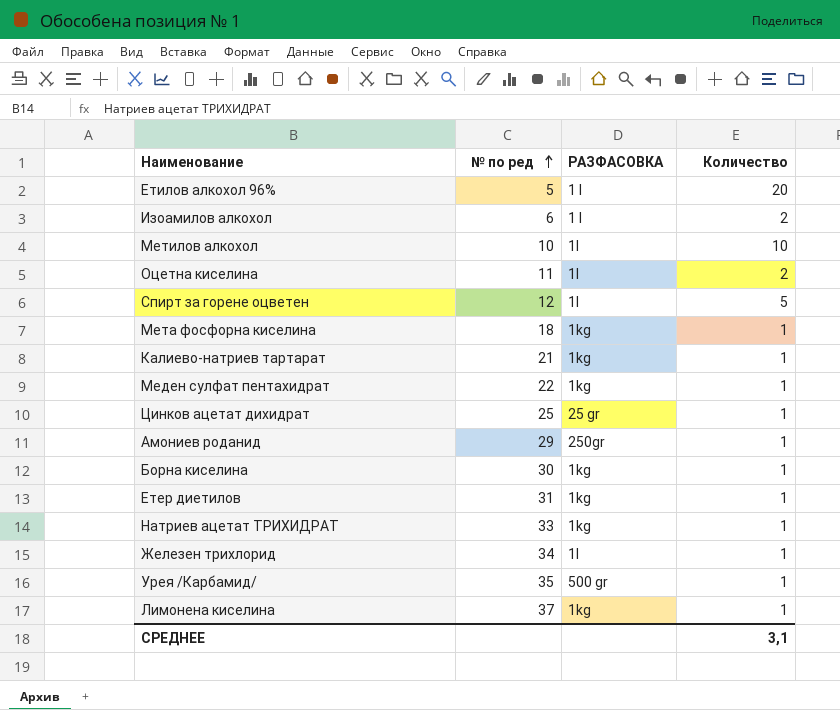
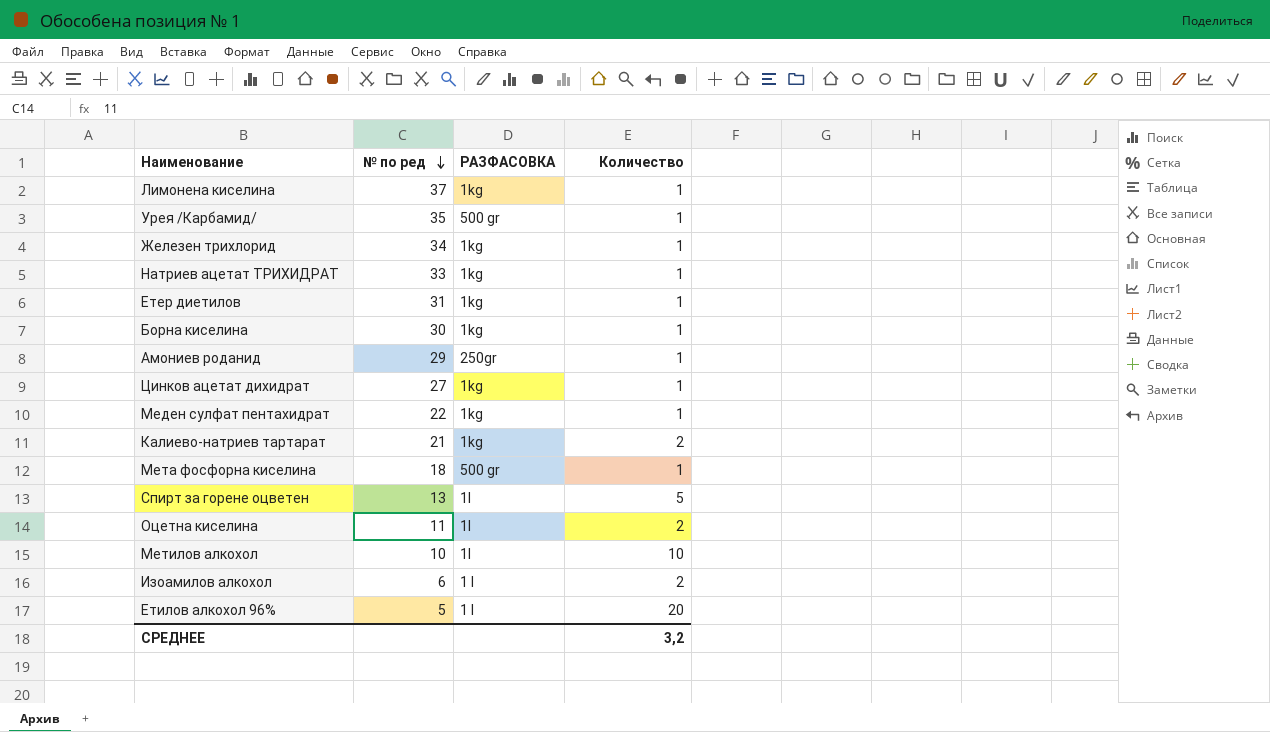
row order: № по ред ascending -> № по ред descending
Железен трихлорид | РАЗФАСОВКА: 1l -> 1kg
Цинков ацетат дихидрат | № по ред: 25 -> 27
Цинков ацетат дихидрат | РАЗФАСОВКА: 25 gr -> 1kg
Калиево-натриев тартарат | Количество: 1 -> 2
Мета фосфорна киселина | РАЗФАСОВКА: 1kg -> 500 gr
Спирт за горене оцветен | № по ред: 12 -> 13
СРЕДНЕЕ | Количество: 3,1 -> 3,2

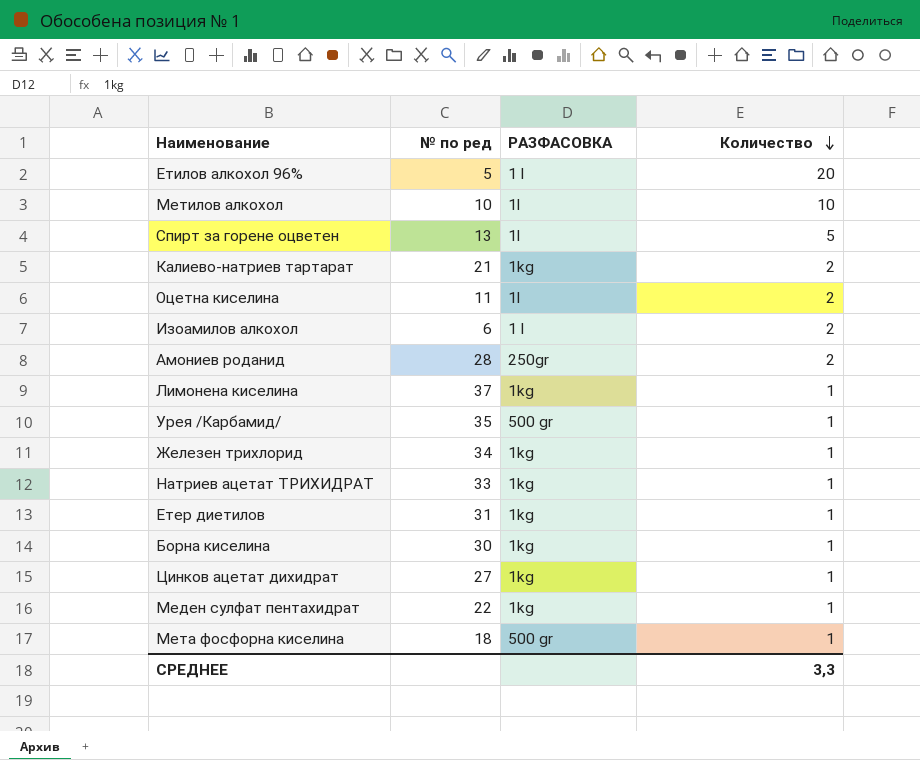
row order: № по ред descending -> Количество descending
Амониев роданид | № по ред: 29 -> 28
Амониев роданид | Количество: 1 -> 2
СРЕДНЕЕ | Количество: 3,2 -> 3,3

